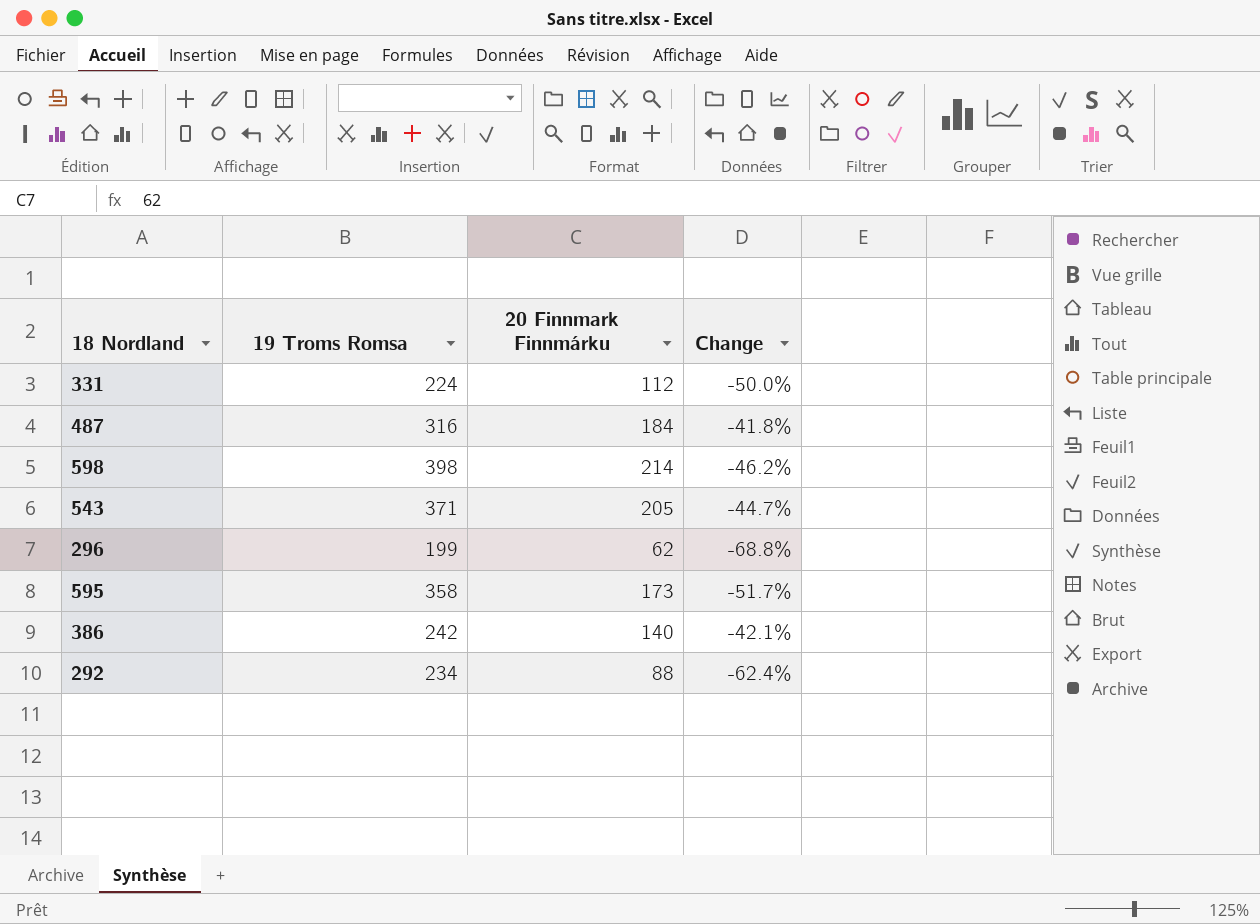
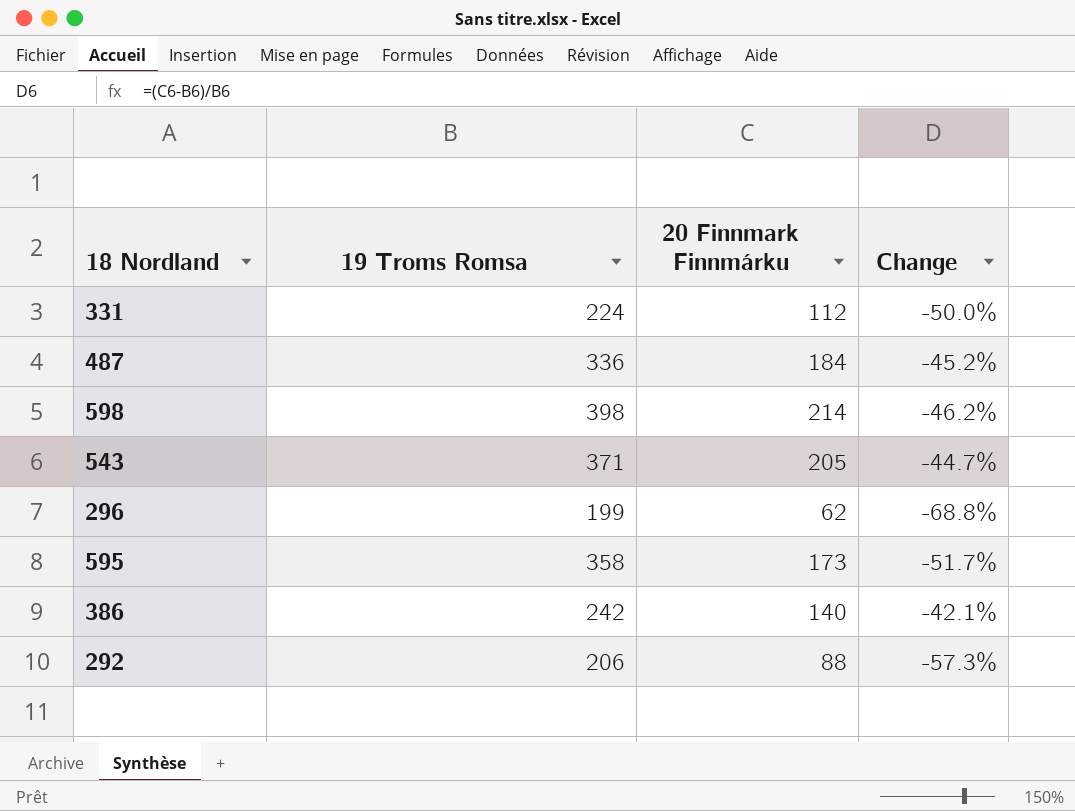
487 | 19 Troms Romsa: 316 -> 336
487 | Change: -41.8% -> -45.2%
292 | 19 Troms Romsa: 234 -> 206
292 | Change: -62.4% -> -57.3%

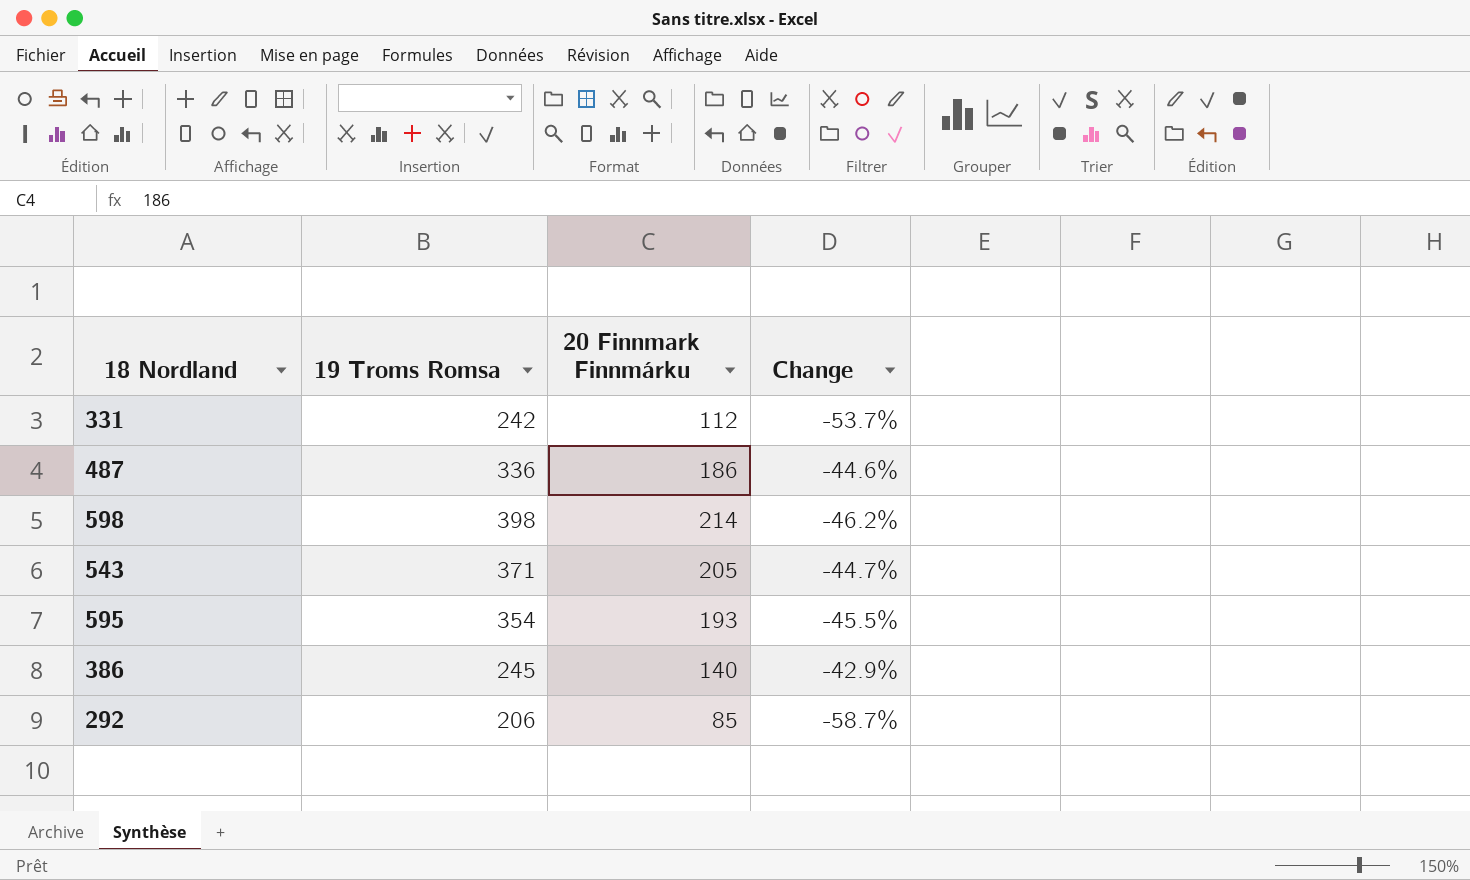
row 296: 199 | 62 | -68.8% -> none
331 | 19 Troms Romsa: 224 -> 242
331 | Change: -50.0% -> -53.7%
487 | 20 Finnmark Finnmárku: 184 -> 186
487 | Change: -45.2% -> -44.6%
595 | 19 Troms Romsa: 358 -> 354
595 | 20 Finnmark Finnmárku: 173 -> 193
595 | Change: -51.7% -> -45.5%
386 | 19 Troms Romsa: 242 -> 245
386 | Change: -42.1% -> -42.9%
292 | 20 Finnmark Finnmárku: 88 -> 85
292 | Change: -57.3% -> -58.7%

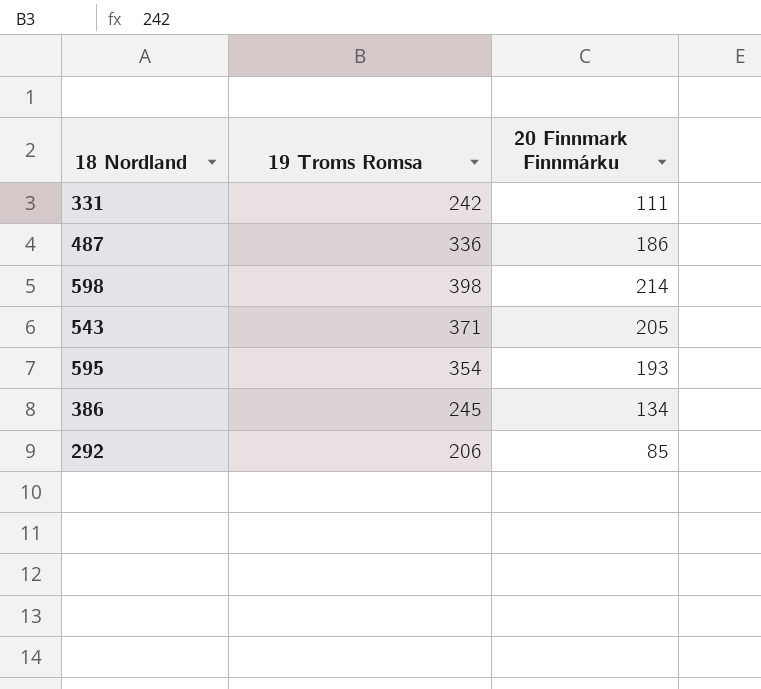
column Change | formula: ([20 Finnmark Finnmárku] - [19 Troms Romsa]) / [19 Troms Romsa] -> none
331 | 20 Finnmark Finnmárku: 112 -> 111
386 | 20 Finnmark Finnmárku: 140 -> 134

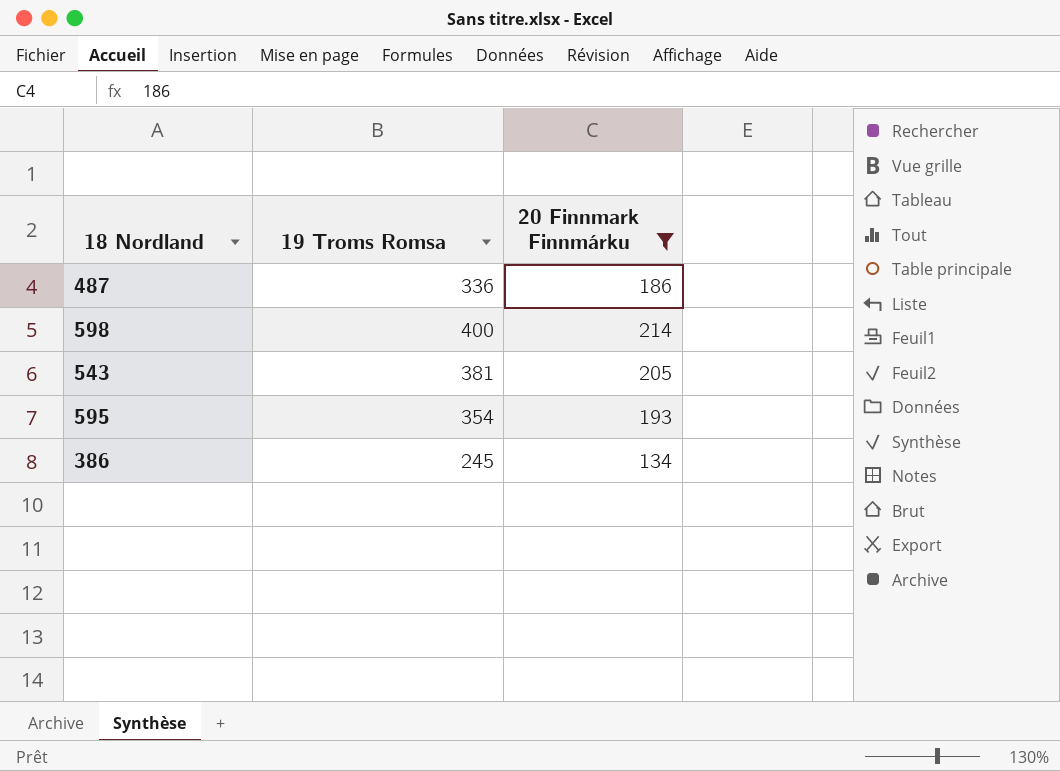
filter: none -> 20 Finnmark Finnmárku >= 134
598 | 19 Troms Romsa: 398 -> 400
543 | 19 Troms Romsa: 371 -> 381

